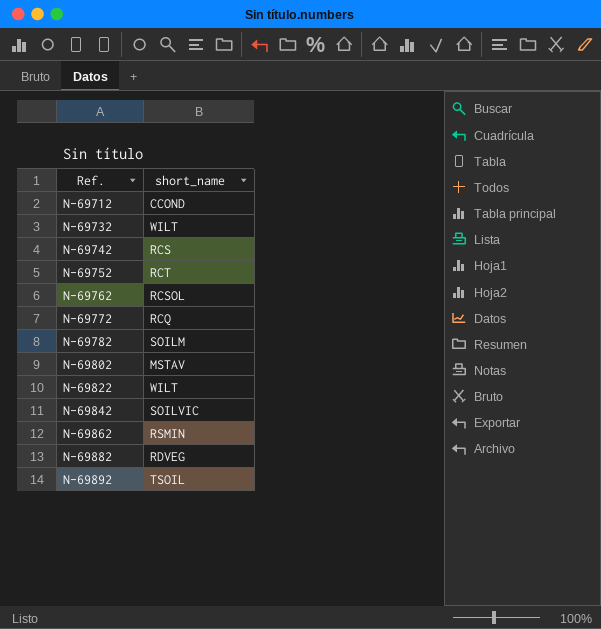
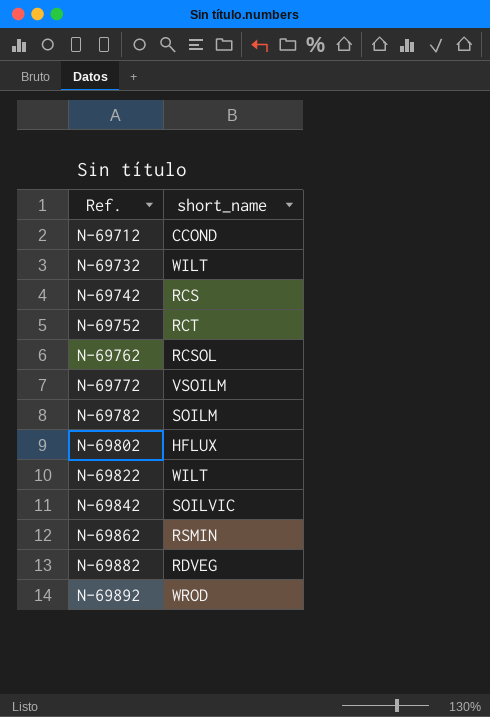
N-69772 | short_name: RCQ -> VSOILM
N-69802 | short_name: MSTAV -> HFLUX
N-69892 | short_name: TSOIL -> WROD

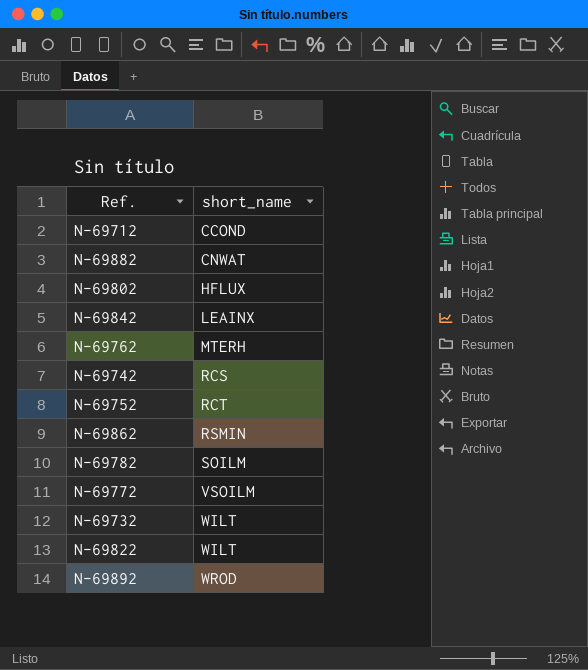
row order: Ref. ascending -> short_name ascending
N-69882 | short_name: RDVEG -> CNWAT
N-69842 | short_name: SOILVIC -> LEAINX
N-69762 | short_name: RCSOL -> MTERH

